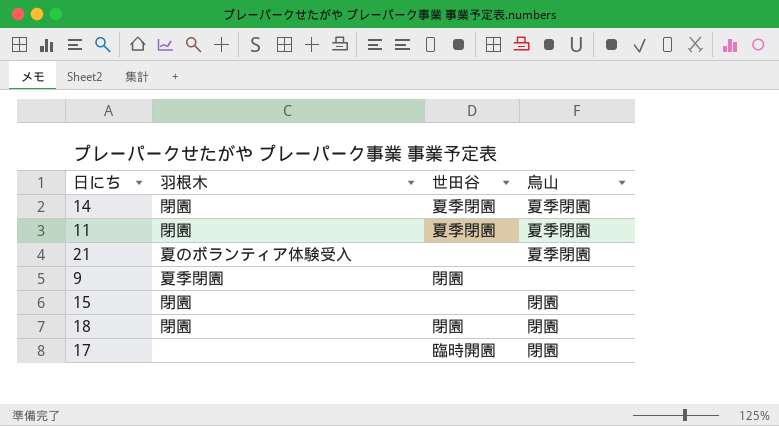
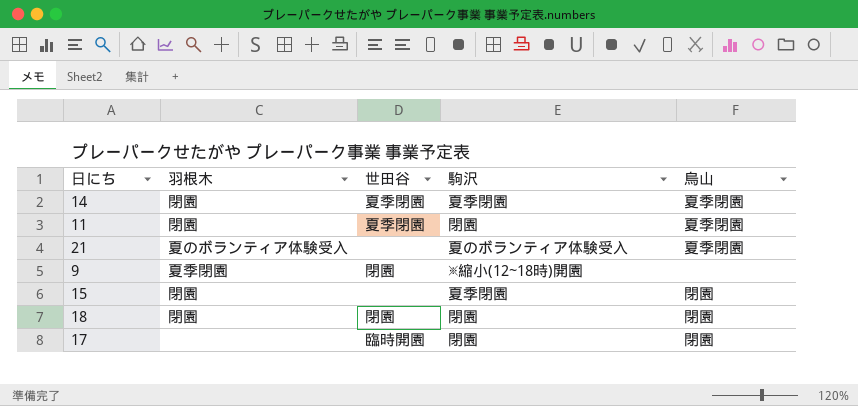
column 駒沢 | position: none -> 4

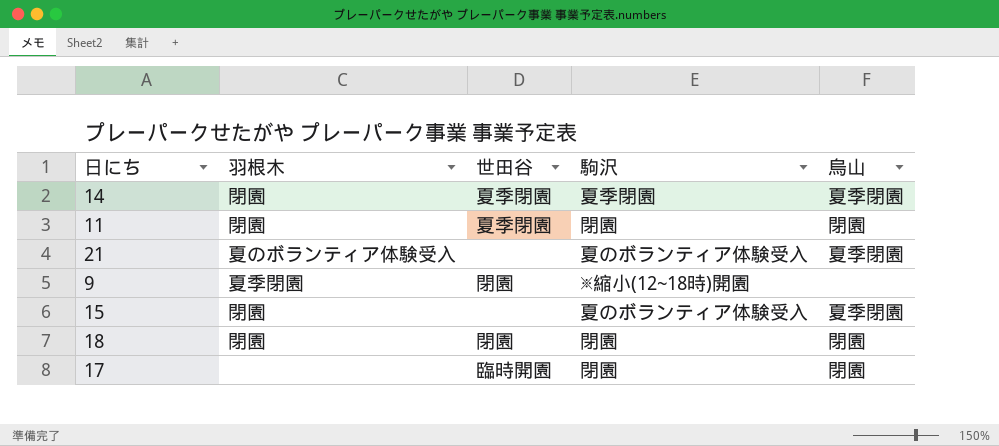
11 | 烏山: 夏季閉園 -> 閉園
15 | 駒沢: 夏季閉園 -> 夏のボランティア体験受入
15 | 烏山: 閉園 -> 夏季閉園

